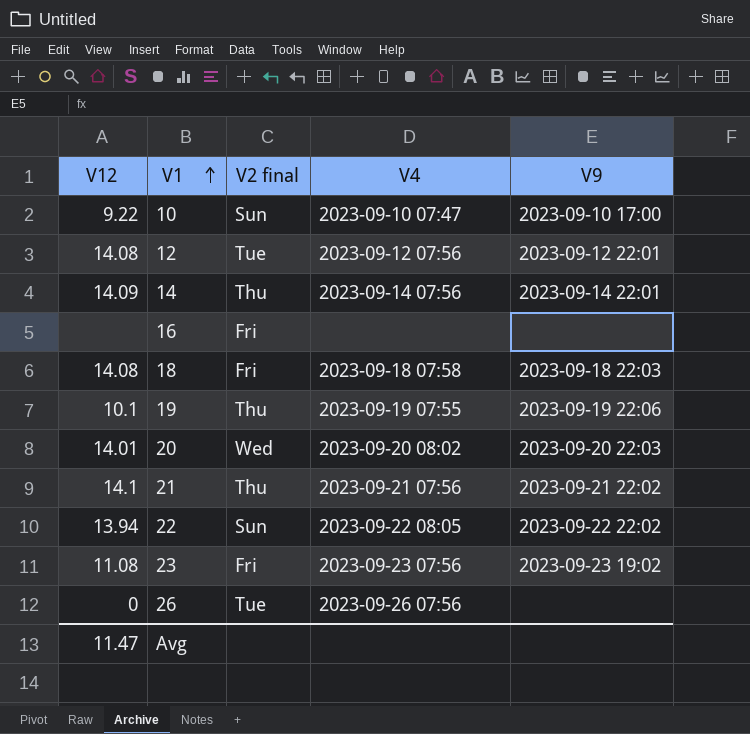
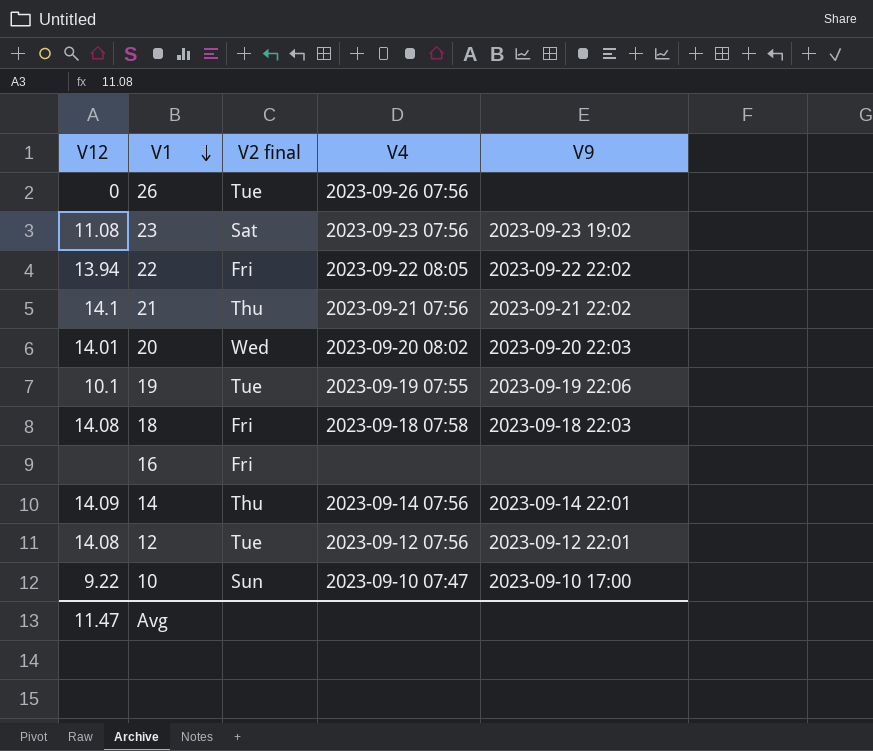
row order: V1 ascending -> V1 descending
23 | V2 final: Fri -> Sat
22 | V2 final: Sun -> Fri
19 | V2 final: Thu -> Tue

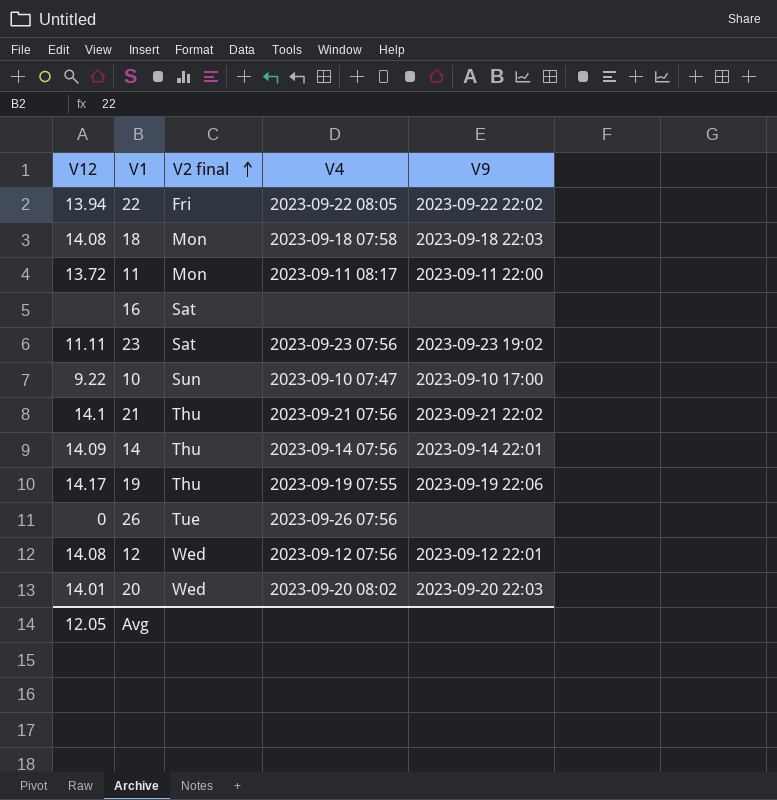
row order: V1 descending -> V2 final ascending
18 | V2 final: Fri -> Mon
row 11: none -> 13.72 | Mon | 2023-09-11 08:17 | 2023-09-11 22:00
16 | V2 final: Fri -> Sat
23 | V12: 11.08 -> 11.11
19 | V12: 10.1 -> 14.17
19 | V2 final: Tue -> Thu
12 | V2 final: Tue -> Wed
Avg | V12: 11.47 -> 12.05

